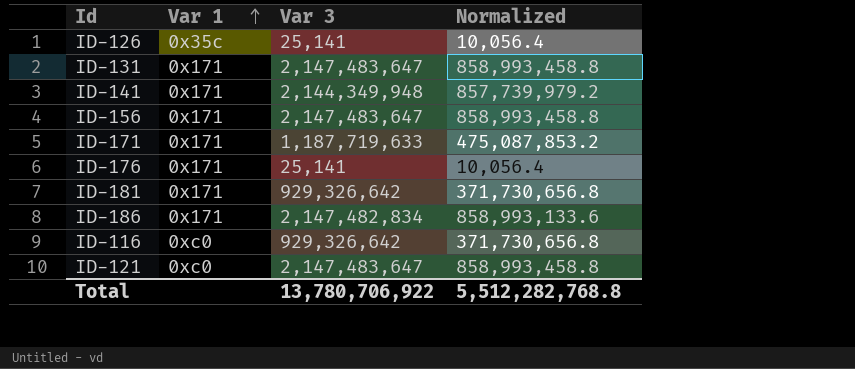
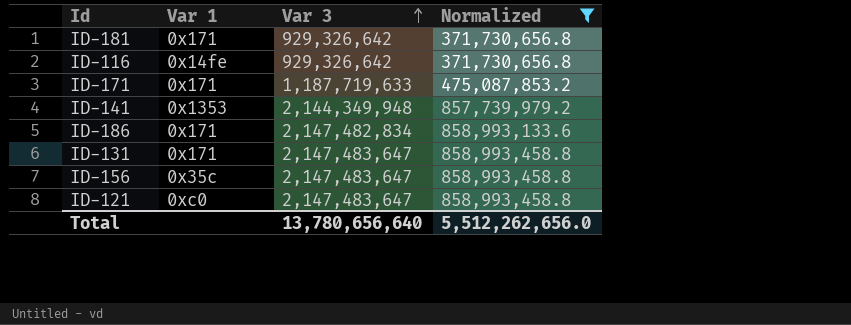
filter: none -> Normalized != 10,056.4
row order: Var 1 ascending -> Var 3 ascending
ID-116 | Var 1: 0xc0 -> 0x14fe
ID-141 | Var 1: 0x171 -> 0x1353
ID-156 | Var 1: 0x171 -> 0x35c
Total | Var 3: 13,780,706,922 -> 13,780,656,640
Total | Normalized: 5,512,282,768.8 -> 5,512,262,656.0

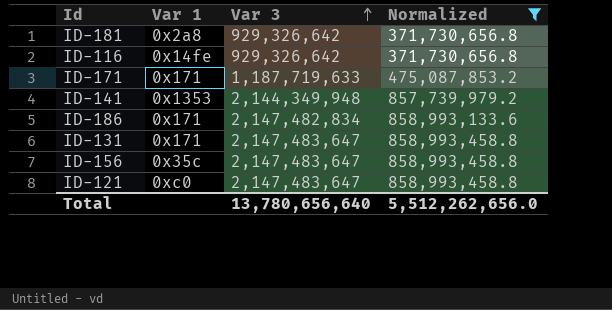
ID-181 | Var 1: 0x171 -> 0x2a8

